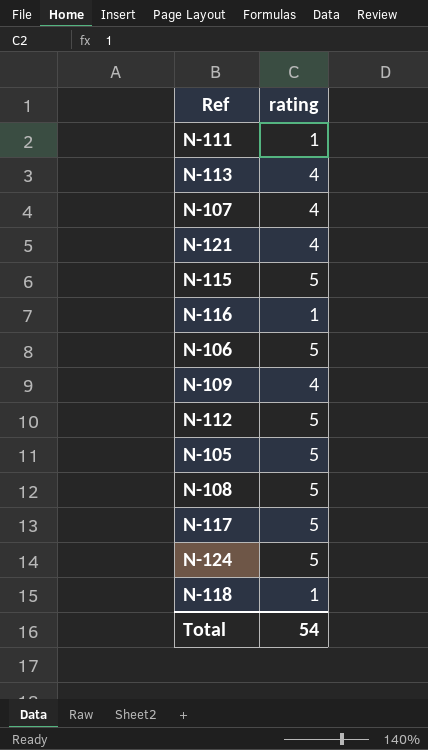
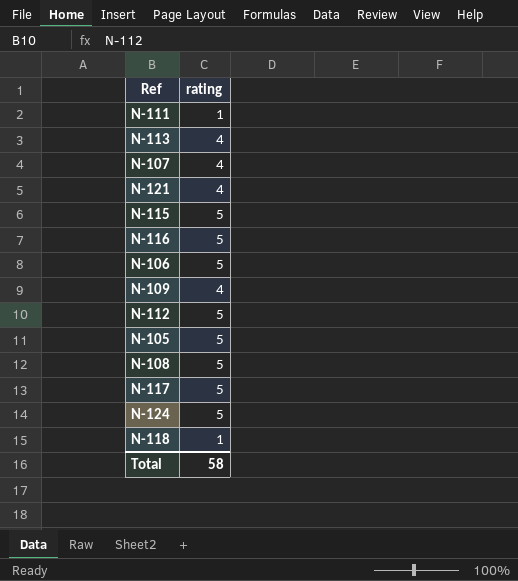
N-116 | rating: 1 -> 5
Total | rating: 54 -> 58

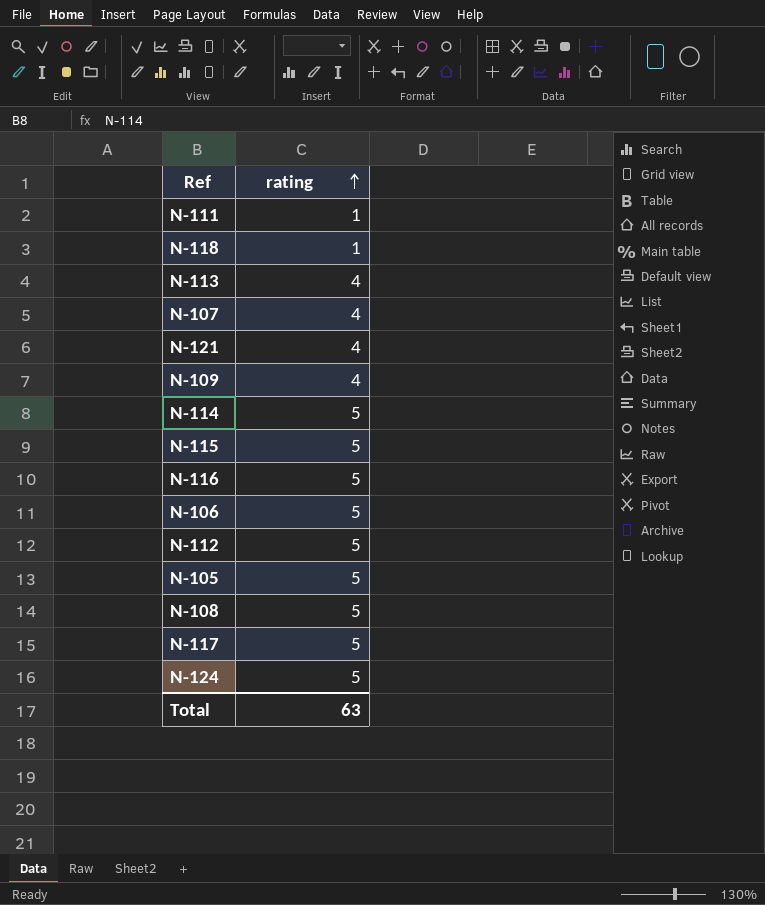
row order: none -> rating ascending
row N-114: none -> 5
Total | rating: 58 -> 63

